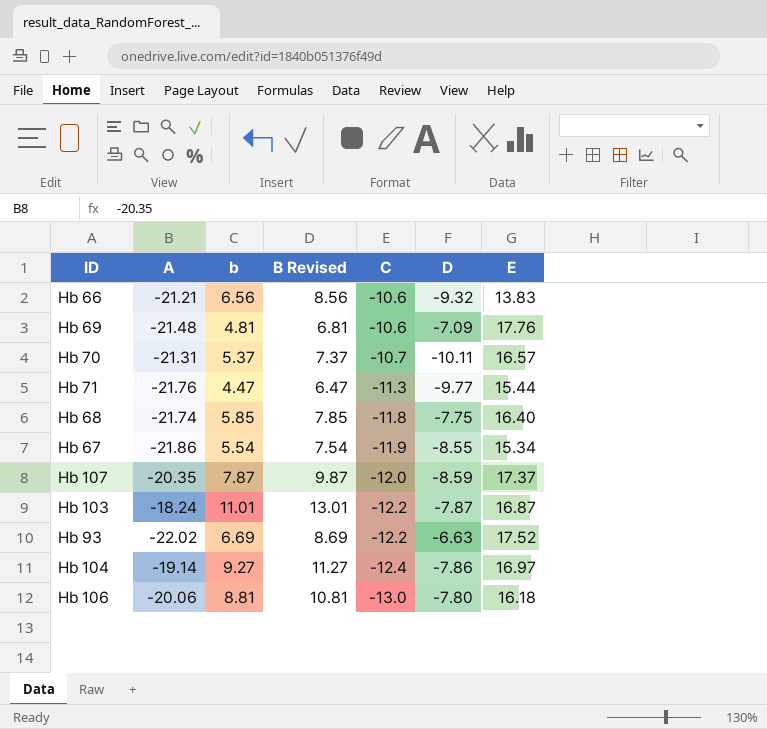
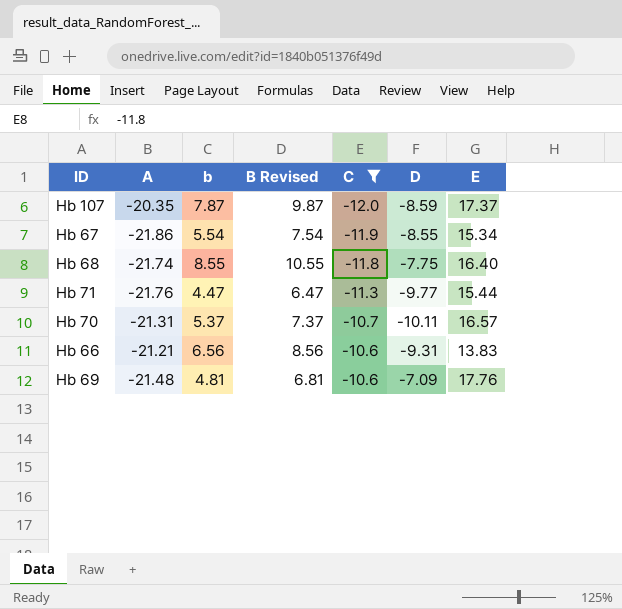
filter: none -> C >= -12.0
row order: C descending -> C ascending
Hb 68 | b: 5.85 -> 8.55
Hb 68 | B Revised: 7.85 -> 10.55
Hb 66 | D: -9.32 -> -9.31

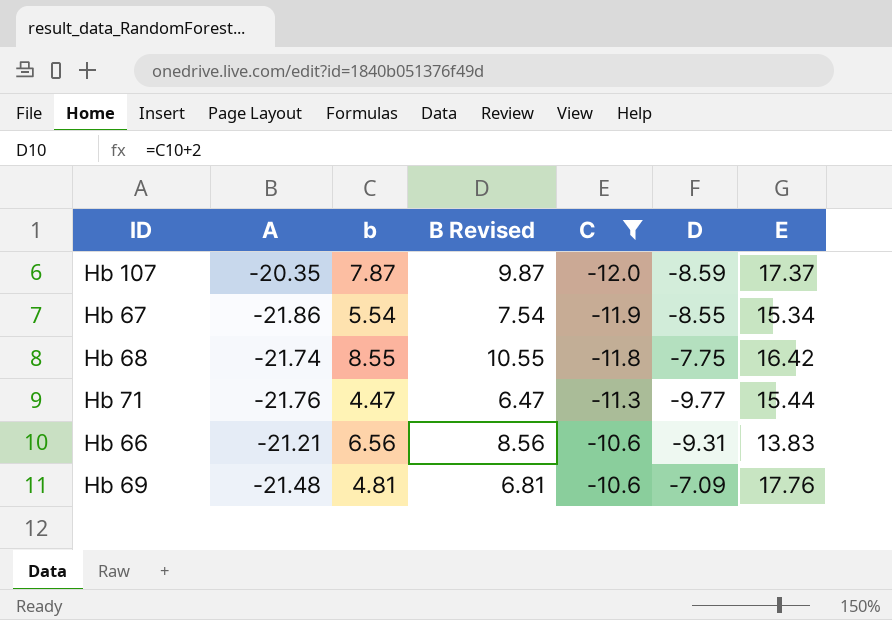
row Hb 70: -21.31 | 5.37 | 7.37 | -10.7 | -10.11 | 16.57 -> none
Hb 68 | E: 16.40 -> 16.42

